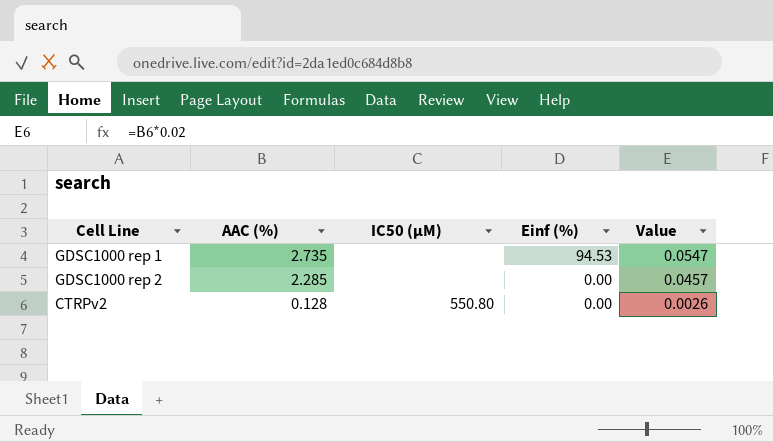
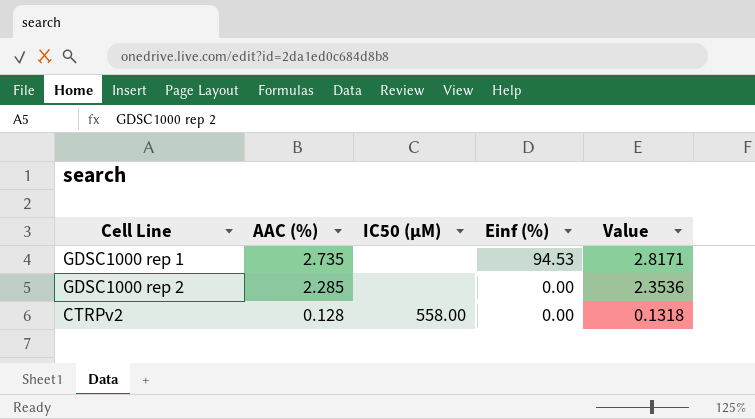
column Value | formula: [AAC (%)] * 0.02 -> [AAC (%)] * 1.03
CTRPv2 | IC50 (µM): 550.80 -> 558.00

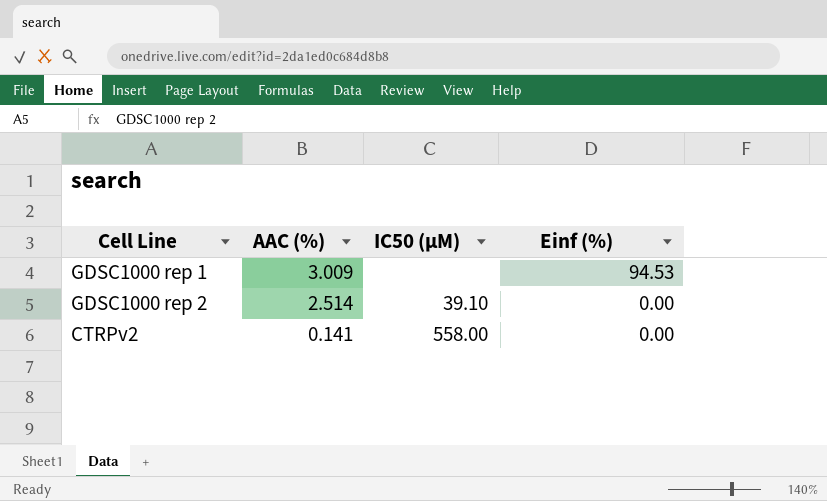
column Value | formula: [AAC (%)] * 1.03 -> none
GDSC1000 rep 1 | AAC (%): 2.735 -> 3.009
GDSC1000 rep 2 | AAC (%): 2.285 -> 2.514
GDSC1000 rep 2 | IC50 (µM): none -> 39.10
CTRPv2 | AAC (%): 0.128 -> 0.141

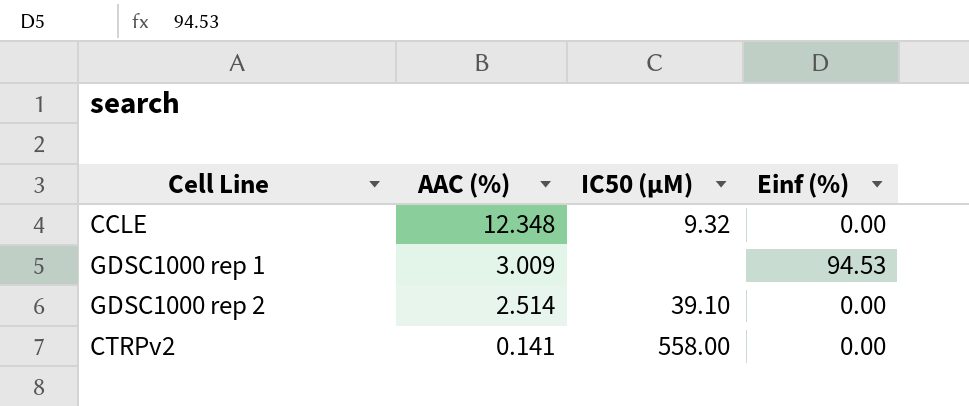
row CCLE: none -> 12.348 | 9.32 | 0.00

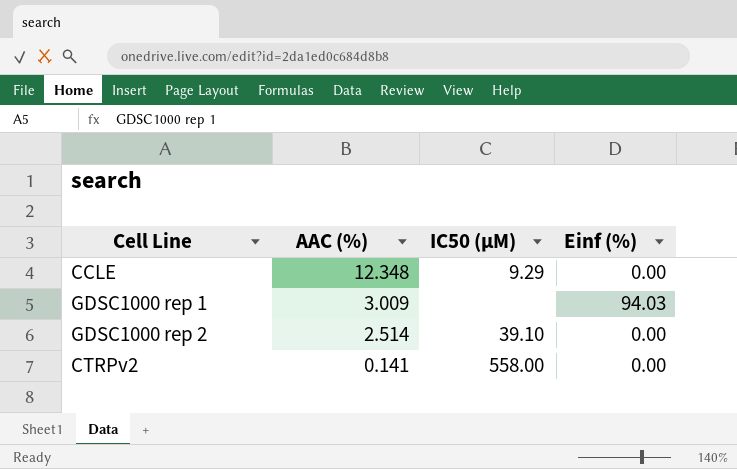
CCLE | IC50 (µM): 9.32 -> 9.29
GDSC1000 rep 1 | Einf (%): 94.53 -> 94.03

